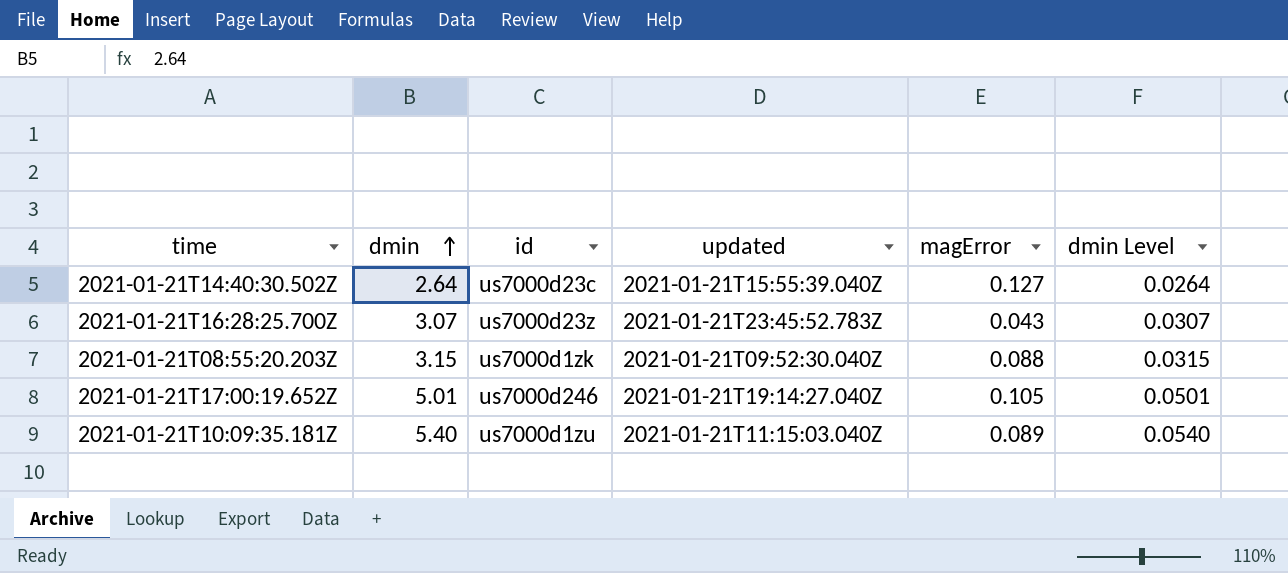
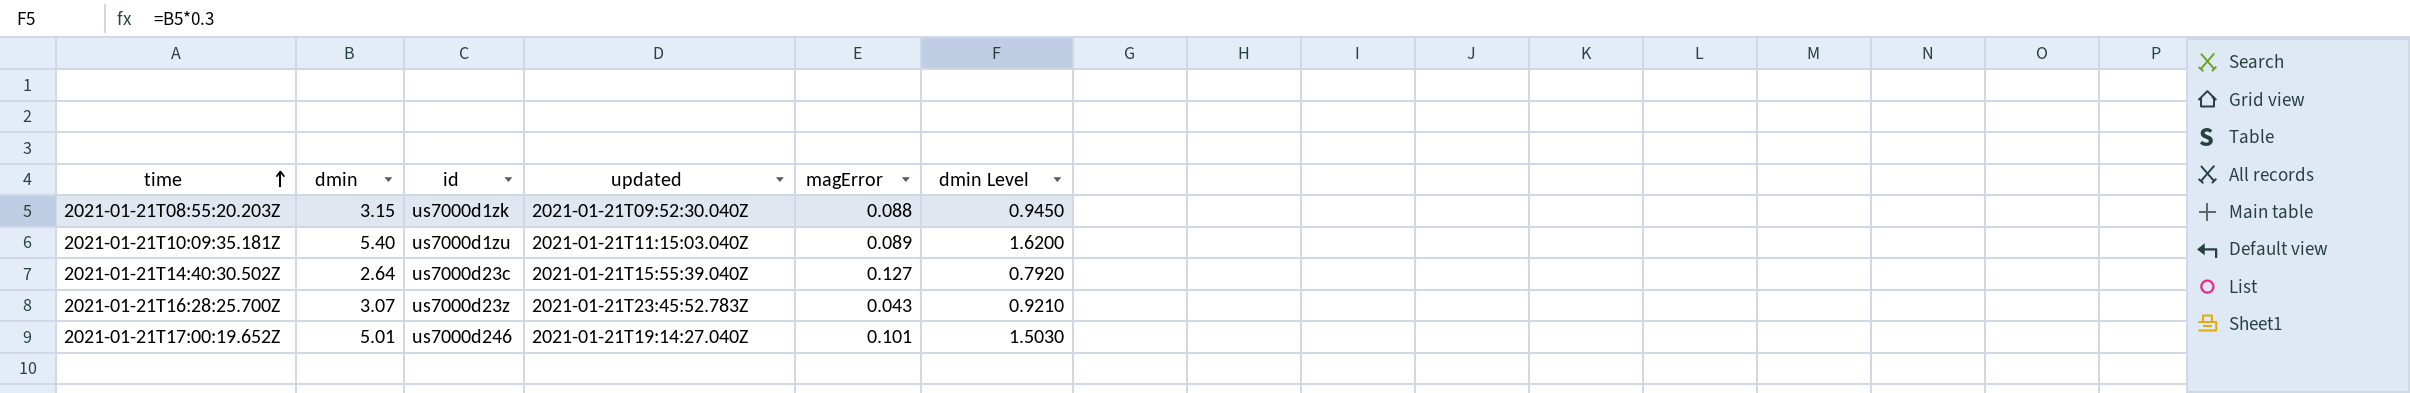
row order: dmin ascending -> time ascending
column dmin Level | formula: [dmin] * 0.01 -> [dmin] * 0.3
2021-01-21T17:00:19.652Z | magError: 0.105 -> 0.101

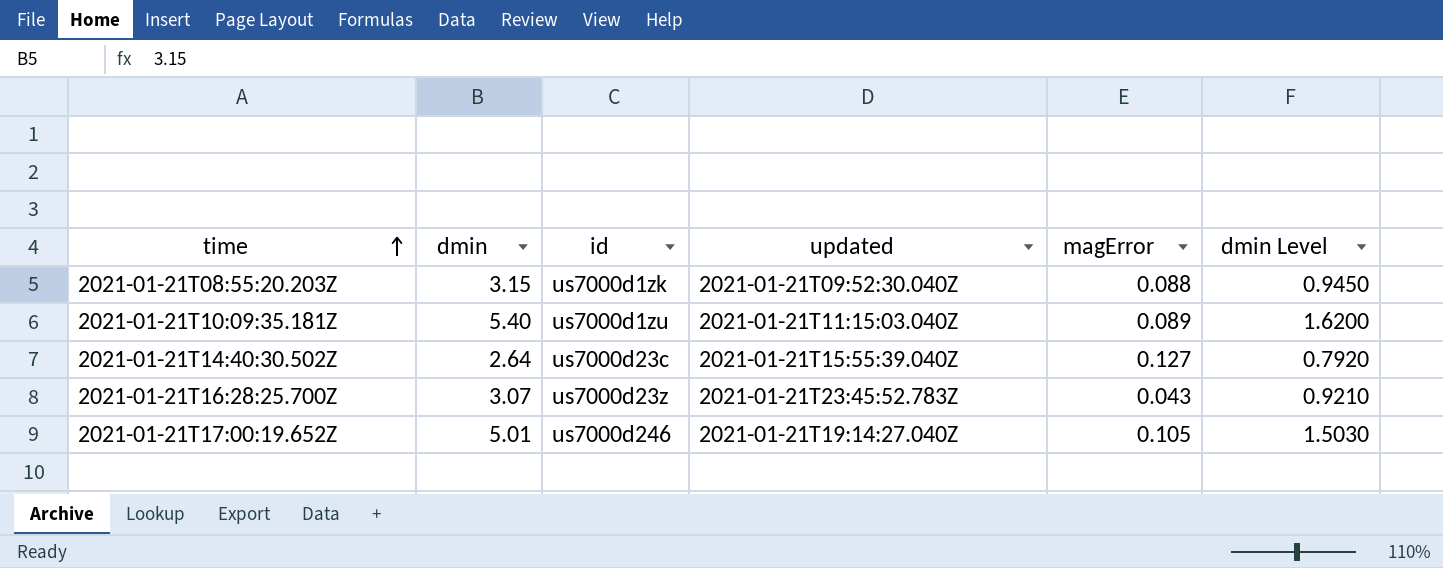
2021-01-21T17:00:19.652Z | magError: 0.101 -> 0.105

